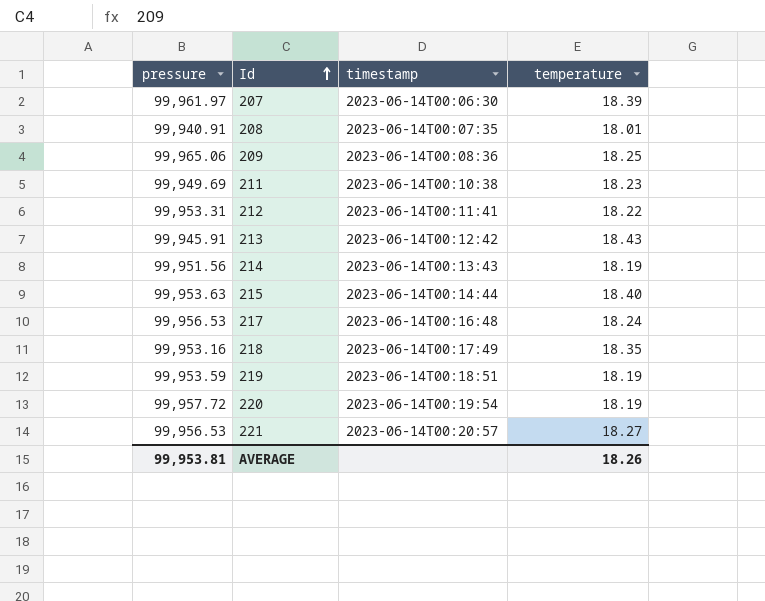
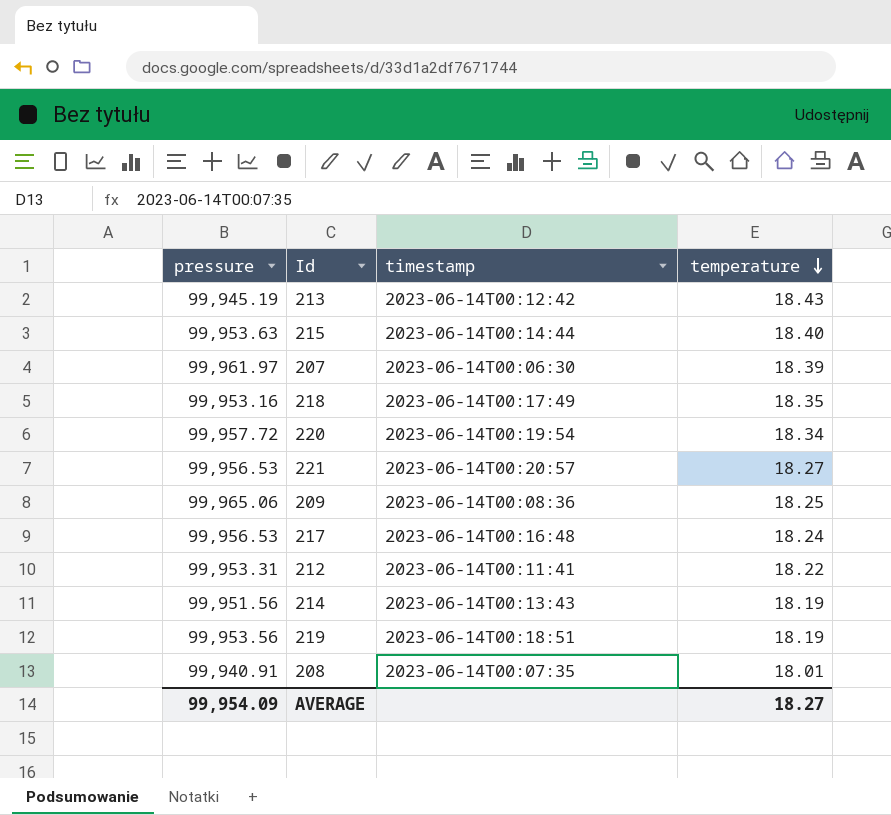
row order: Id ascending -> temperature descending
row 211: 99,949.69 | 2023-06-14T00:10:38 | 18.23 -> none
213 | pressure: 99,945.91 -> 99,945.19
220 | temperature: 18.19 -> 18.34
219 | pressure: 99,953.59 -> 99,953.56
AVERAGE | pressure: 99,953.81 -> 99,954.09
AVERAGE | temperature: 18.26 -> 18.27

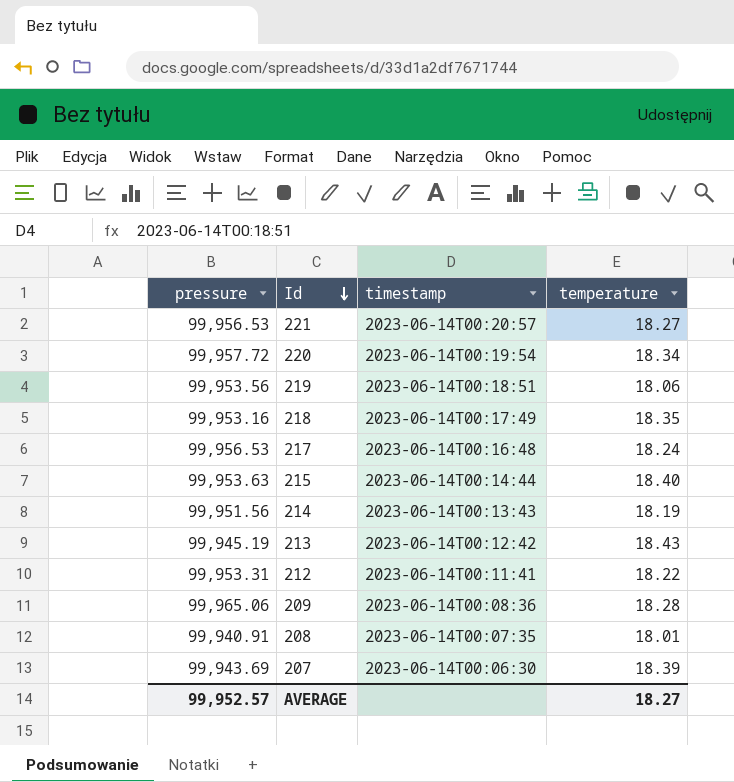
row order: temperature descending -> Id descending
219 | temperature: 18.19 -> 18.06
209 | temperature: 18.25 -> 18.28
207 | pressure: 99,961.97 -> 99,943.69
AVERAGE | pressure: 99,954.09 -> 99,952.57

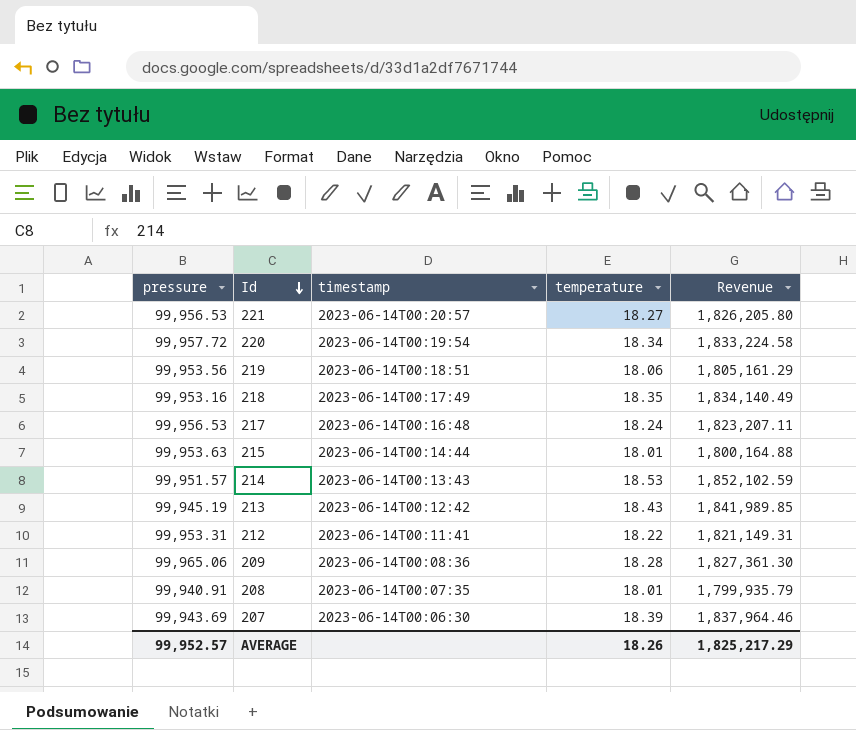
column Revenue | formula: none -> [pressure] * [temperature]
215 | temperature: 18.40 -> 18.01
214 | pressure: 99,951.56 -> 99,951.57
214 | temperature: 18.19 -> 18.53
AVERAGE | temperature: 18.27 -> 18.26

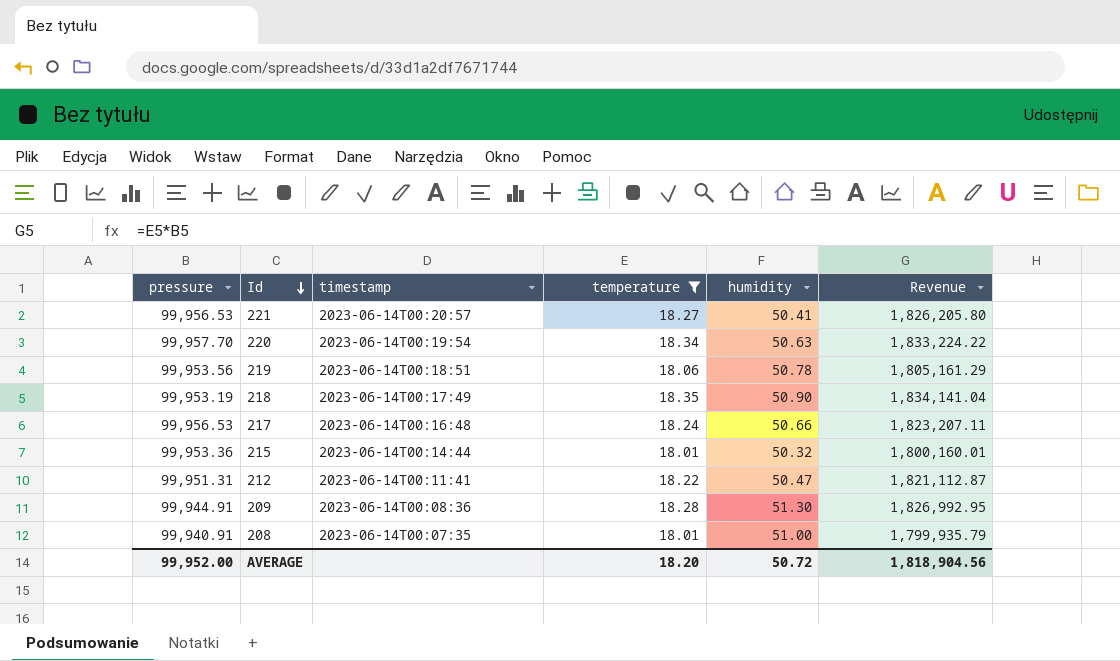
filter: none -> temperature <= 18.35
column humidity | position: none -> 5
220 | pressure: 99,957.72 -> 99,957.70
220 | Revenue: 1,833,224.58 -> 1,833,224.22
218 | pressure: 99,953.16 -> 99,953.19
218 | Revenue: 1,834,140.49 -> 1,834,141.04
215 | pressure: 99,953.63 -> 99,953.36
215 | Revenue: 1,800,164.88 -> 1,800,160.01
212 | pressure: 99,953.31 -> 99,951.31
212 | Revenue: 1,821,149.31 -> 1,821,112.87
209 | pressure: 99,965.06 -> 99,944.91
209 | Revenue: 1,827,361.30 -> 1,826,992.95
AVERAGE | pressure: 99,952.57 -> 99,952.00
AVERAGE | temperature: 18.26 -> 18.20
AVERAGE | Revenue: 1,825,217.29 -> 1,818,904.56

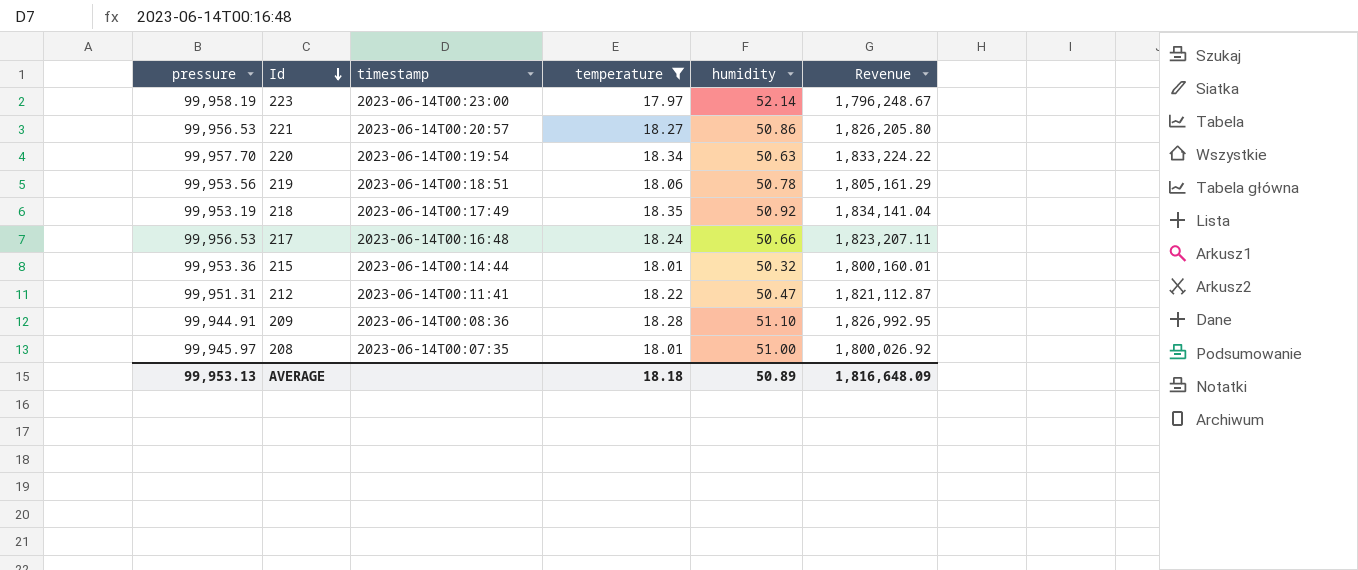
row 223: none -> 99,958.19 | 2023-06-14T00:23:00 | 17.97 | 52.14 | 1,796,248.67
221 | humidity: 50.41 -> 50.86
218 | humidity: 50.90 -> 50.92
209 | humidity: 51.30 -> 51.10
208 | pressure: 99,940.91 -> 99,945.97
208 | Revenue: 1,799,935.79 -> 1,800,026.92
AVERAGE | pressure: 99,952.00 -> 99,953.13
AVERAGE | temperature: 18.20 -> 18.18
AVERAGE | humidity: 50.72 -> 50.89
AVERAGE | Revenue: 1,818,904.56 -> 1,816,648.09

